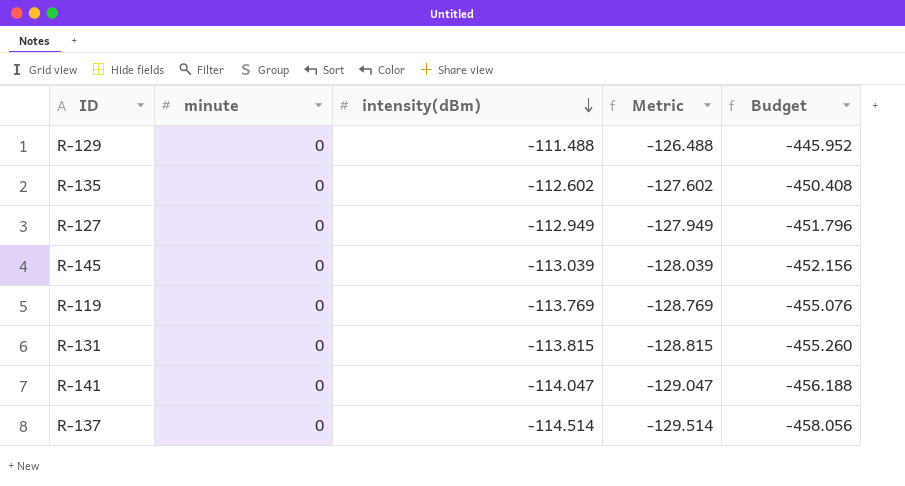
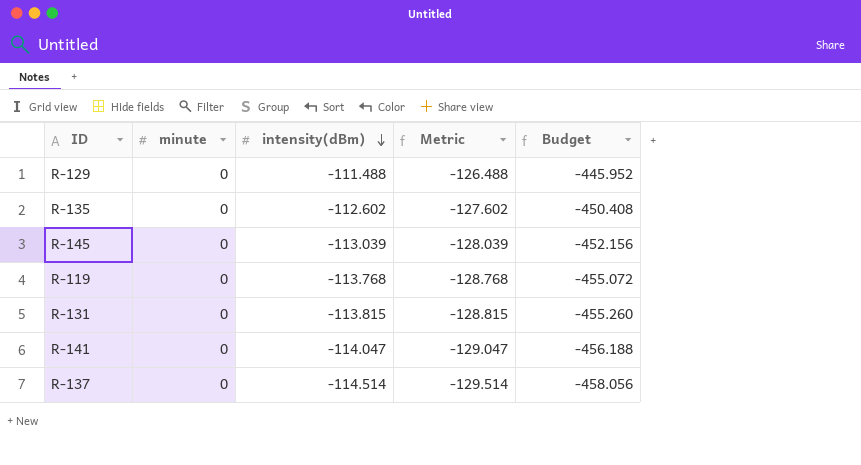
row R-127: 0 | -112.949 | -127.949 | -451.796 -> none
R-119 | intensity(dBm): -113.769 -> -113.768
R-119 | Metric: -128.769 -> -128.768
R-119 | Budget: -455.076 -> -455.072

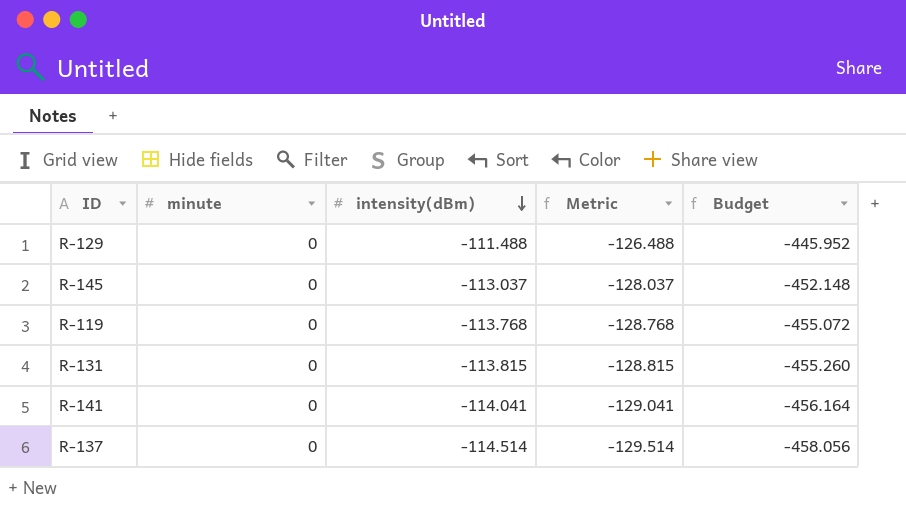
row R-135: 0 | -112.602 | -127.602 | -450.408 -> none
R-145 | intensity(dBm): -113.039 -> -113.037
R-145 | Metric: -128.039 -> -128.037
R-145 | Budget: -452.156 -> -452.148
R-141 | intensity(dBm): -114.047 -> -114.041
R-141 | Metric: -129.047 -> -129.041
R-141 | Budget: -456.188 -> -456.164

